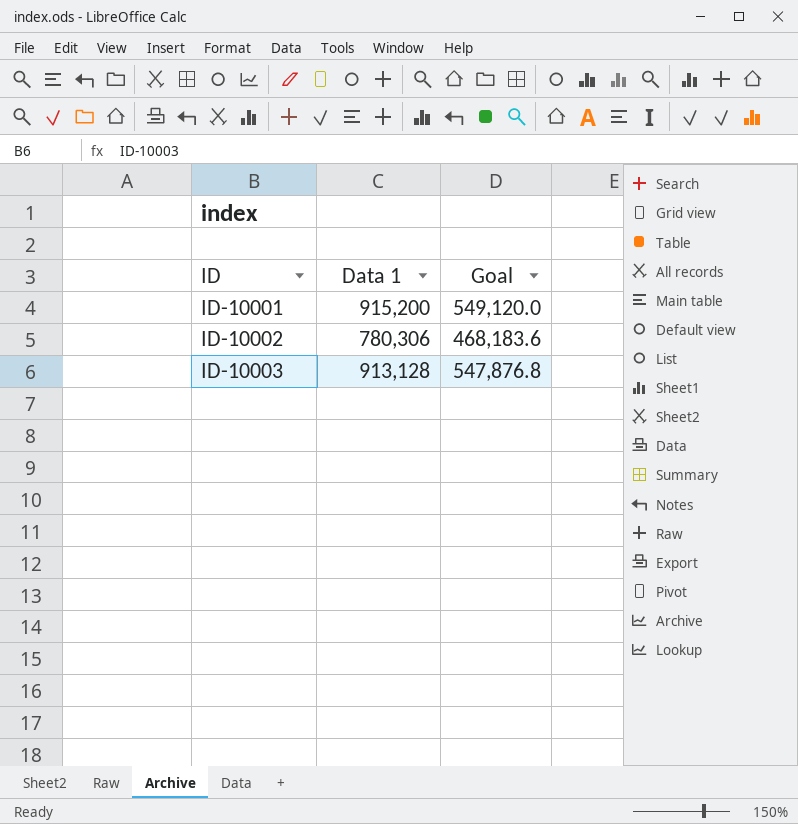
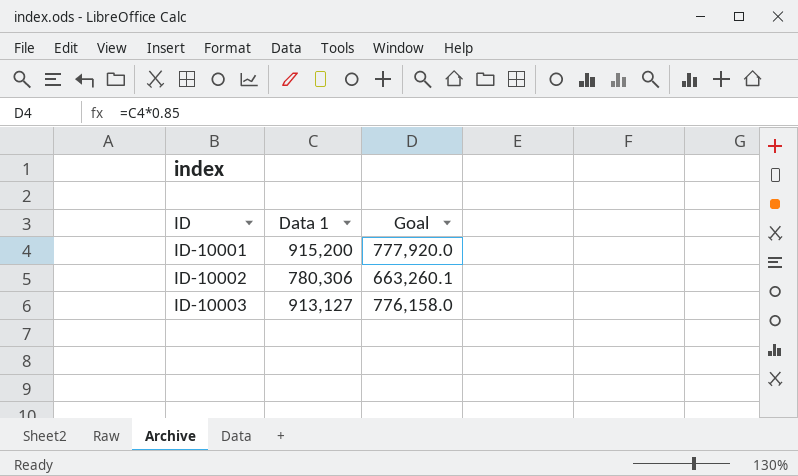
column Goal | formula: [Data 1] * 0.6 -> [Data 1] * 0.85
ID-10003 | Data 1: 913,128 -> 913,127

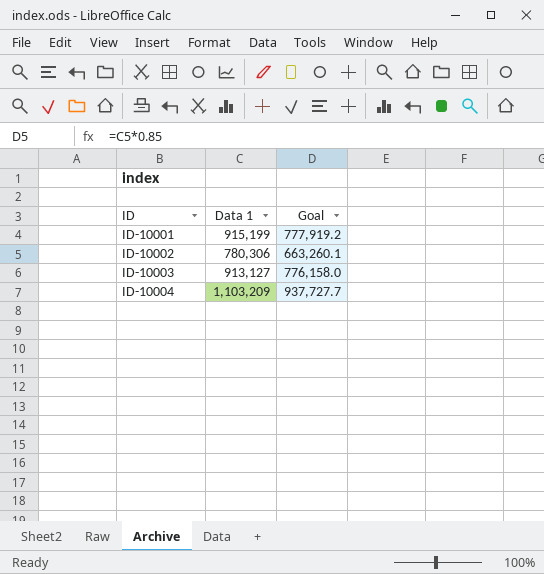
ID-10001 | Data 1: 915,200 -> 915,199
ID-10001 | Goal: 777,920.0 -> 777,919.2
row ID-10004: none -> 1,103,209 | 937,727.7

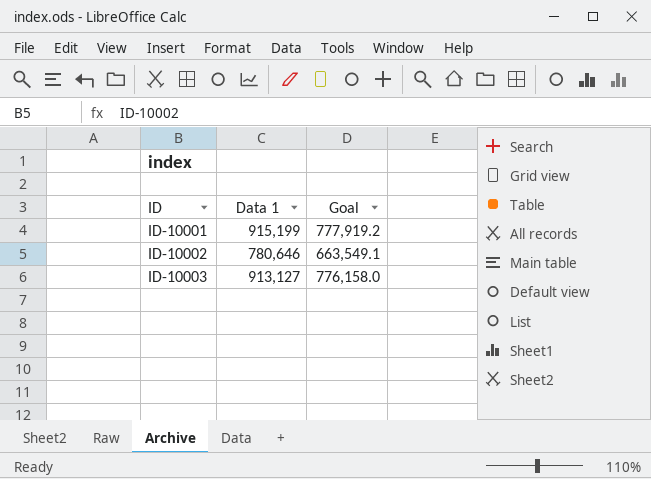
row ID-10004: 1,103,209 | 937,727.7 -> none
ID-10002 | Data 1: 780,306 -> 780,646
ID-10002 | Goal: 663,260.1 -> 663,549.1

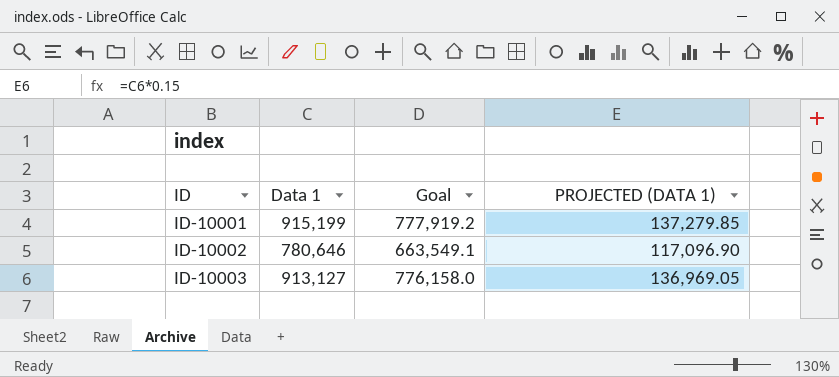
column PROJECTED (DATA 1) | formula: none -> [Data 1] * 0.15

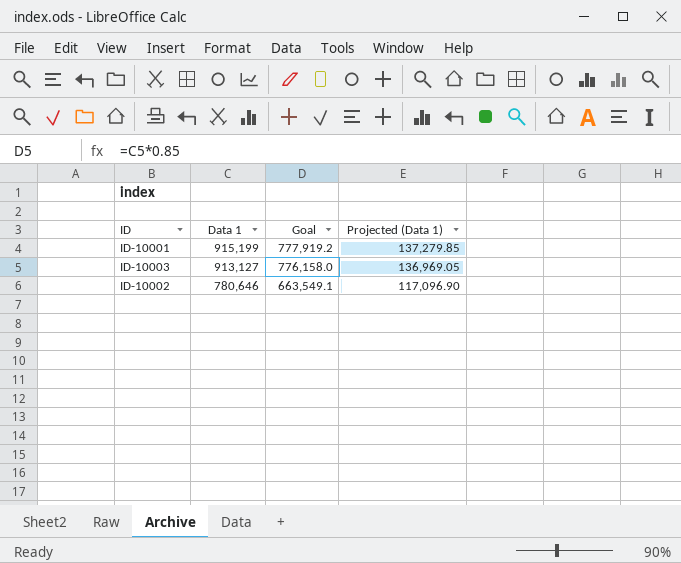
row order: ID ascending -> Data 1 descending
column name: PROJECTED (DATA 1) -> Projected (Data 1)

